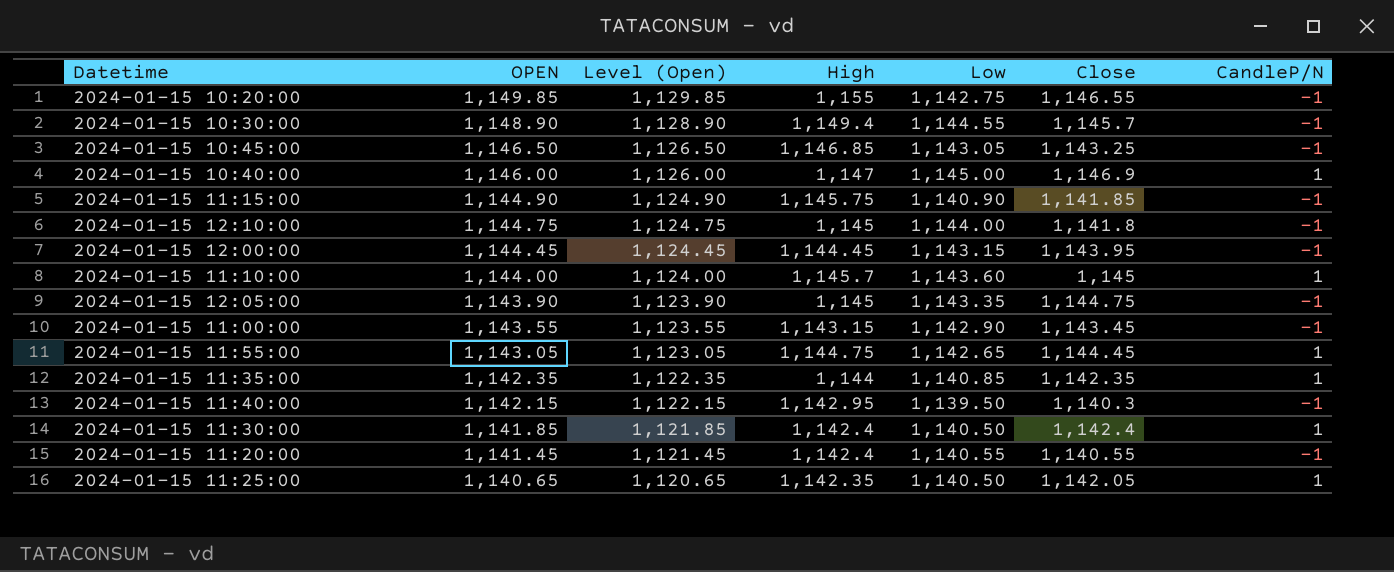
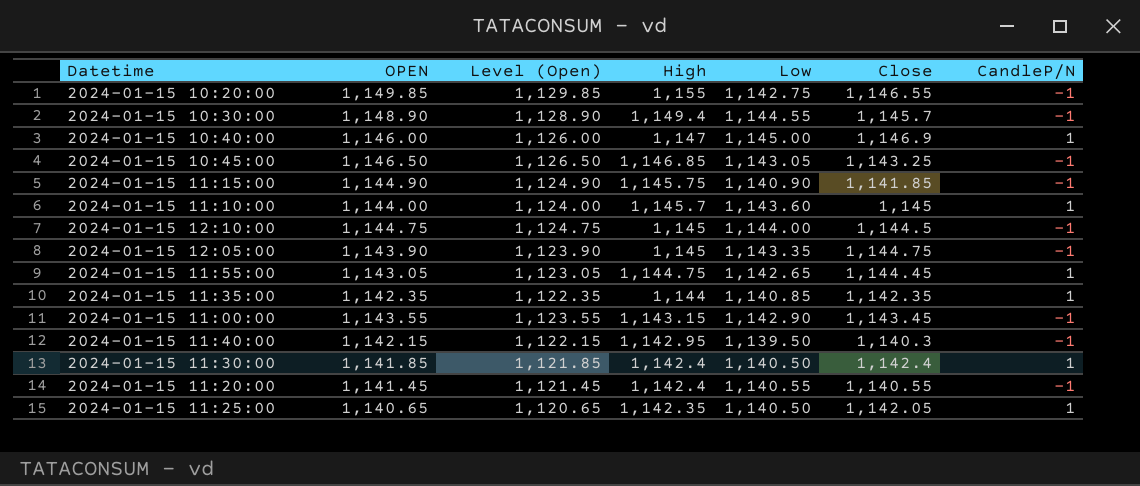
row order: OPEN descending -> High descending
row 2024-01-15 12:00:00: 1,144.45 | 1,124.45 | 1,144.45 | 1,143.15 | 1,143.95 | -1 -> none
2024-01-15 12:10:00 | Close: 1,141.8 -> 1,144.5

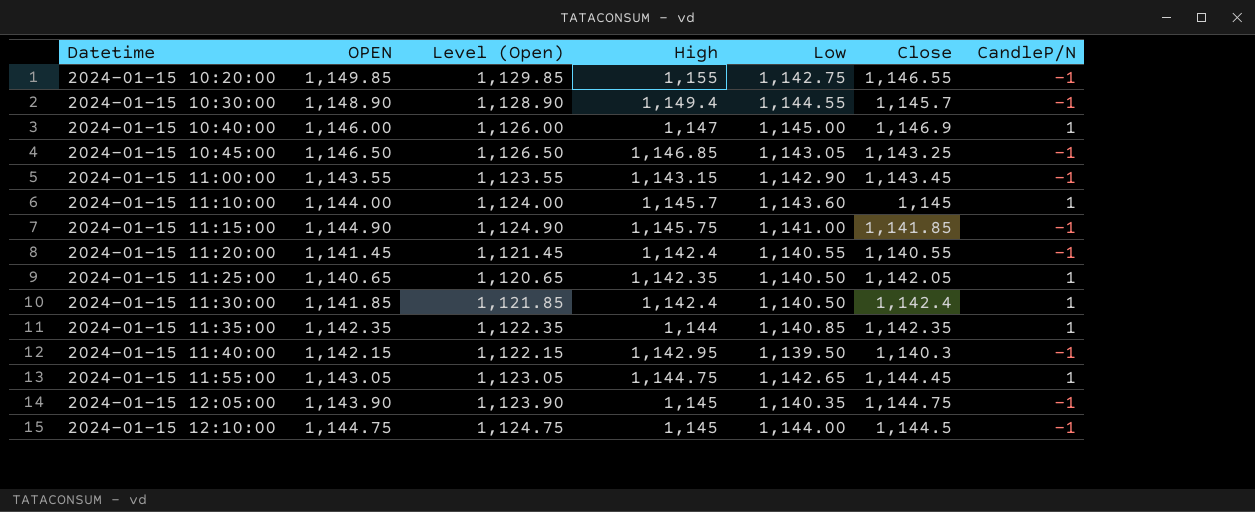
row order: High descending -> Datetime ascending
2024-01-15 11:15:00 | Low: 1,140.90 -> 1,141.00
2024-01-15 12:05:00 | Low: 1,143.35 -> 1,140.35

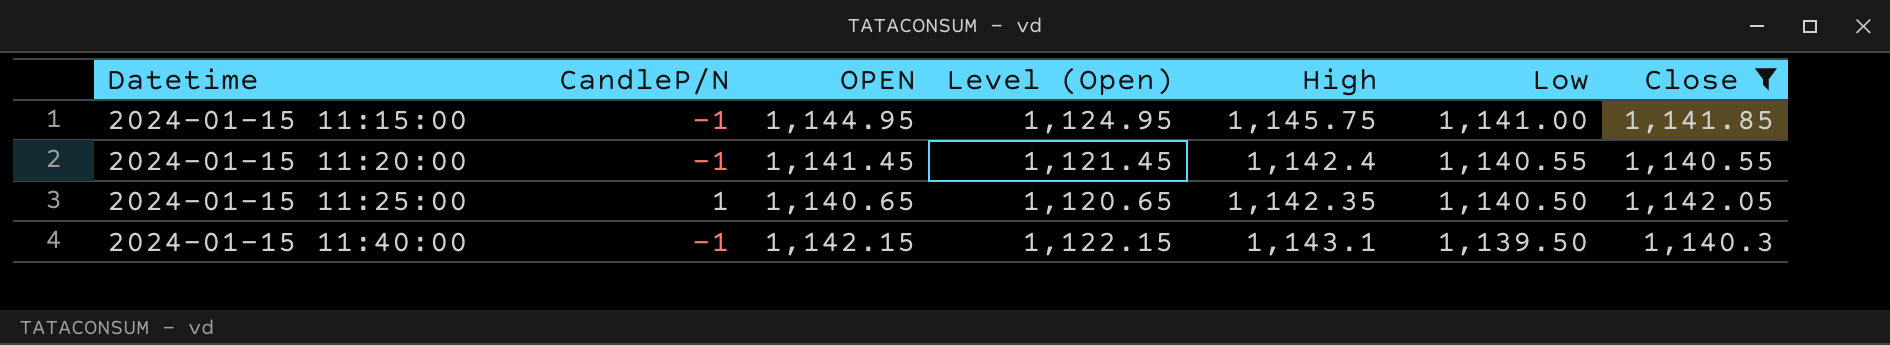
filter: none -> Close <= 1,142.05
column CandleP/N | position: 7 -> 2
2024-01-15 11:15:00 | OPEN: 1,144.90 -> 1,144.95
2024-01-15 11:15:00 | Level (Open): 1,124.90 -> 1,124.95
2024-01-15 11:40:00 | High: 1,142.95 -> 1,143.1

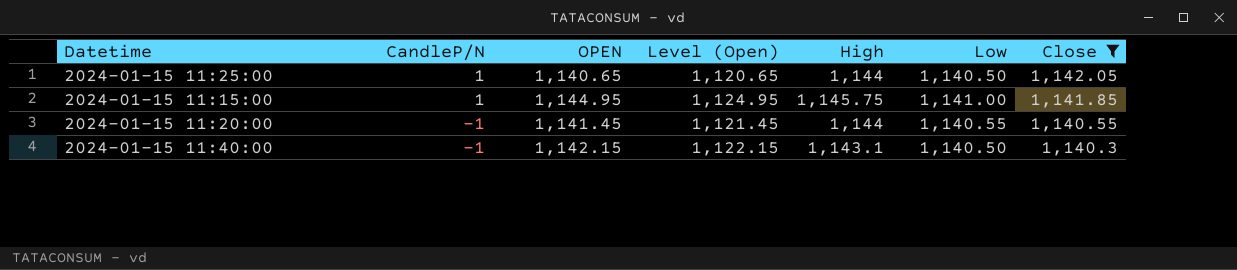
row order: Datetime ascending -> CandleP/N descending
2024-01-15 11:25:00 | High: 1,142.35 -> 1,144
2024-01-15 11:15:00 | CandleP/N: -1 -> 1
2024-01-15 11:20:00 | High: 1,142.4 -> 1,144
2024-01-15 11:40:00 | Low: 1,139.50 -> 1,140.50

